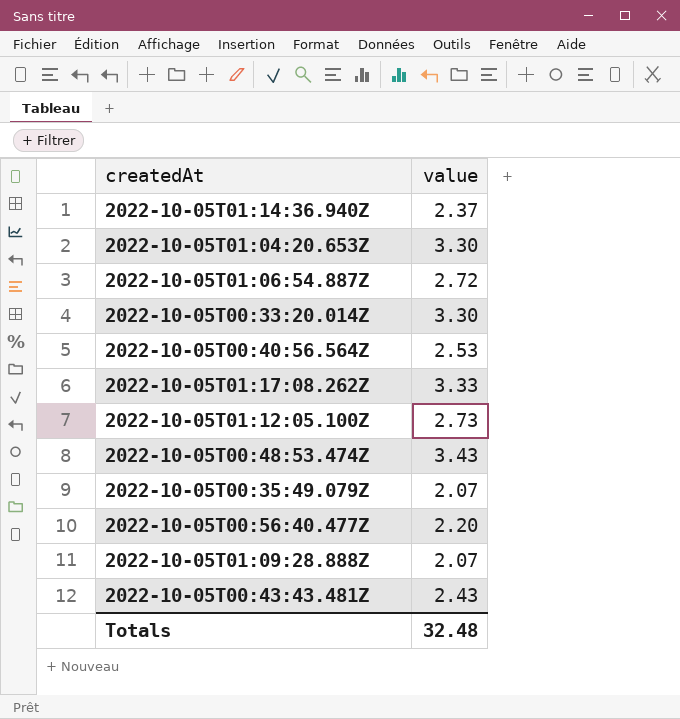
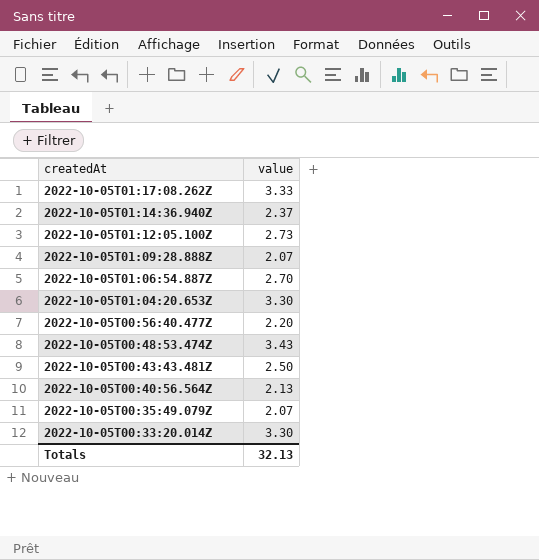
row order: none -> createdAt descending
2022-10-05T01:06:54.887Z | value: 2.72 -> 2.70
2022-10-05T00:43:43.481Z | value: 2.43 -> 2.50
2022-10-05T00:40:56.564Z | value: 2.53 -> 2.13
Totals | value: 32.48 -> 32.13

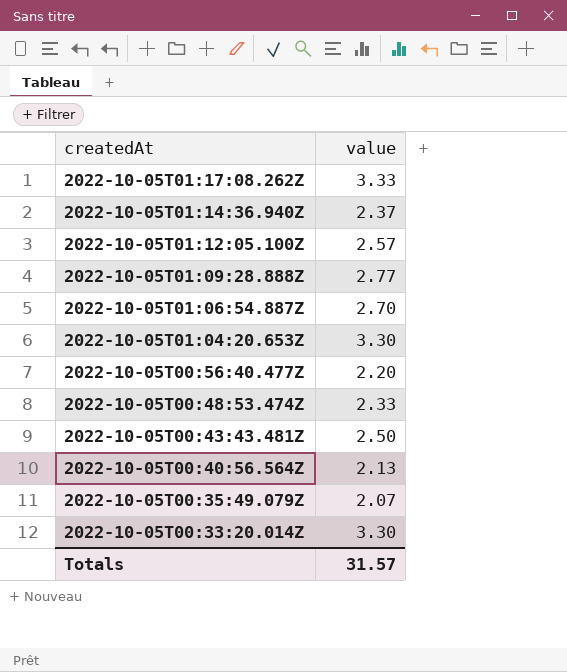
2022-10-05T01:12:05.100Z | value: 2.73 -> 2.57
2022-10-05T01:09:28.888Z | value: 2.07 -> 2.77
2022-10-05T00:48:53.474Z | value: 3.43 -> 2.33
Totals | value: 32.13 -> 31.57

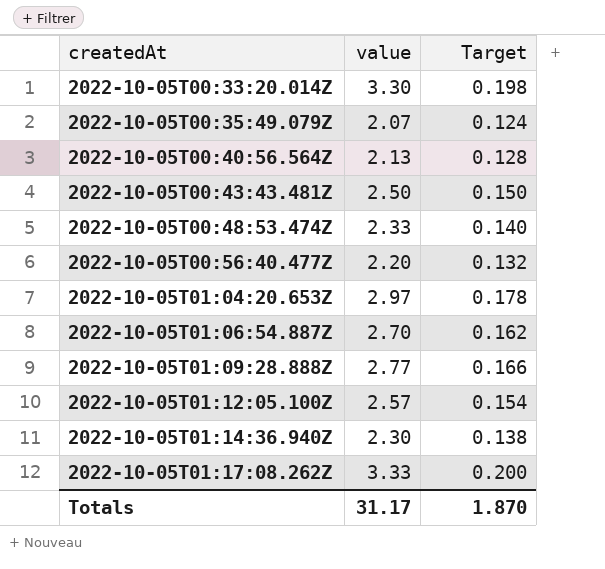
row order: createdAt descending -> createdAt ascending
column Target | formula: none -> [value] * 0.06
2022-10-05T01:04:20.653Z | value: 3.30 -> 2.97
2022-10-05T01:14:36.940Z | value: 2.37 -> 2.30
Totals | value: 31.57 -> 31.17

